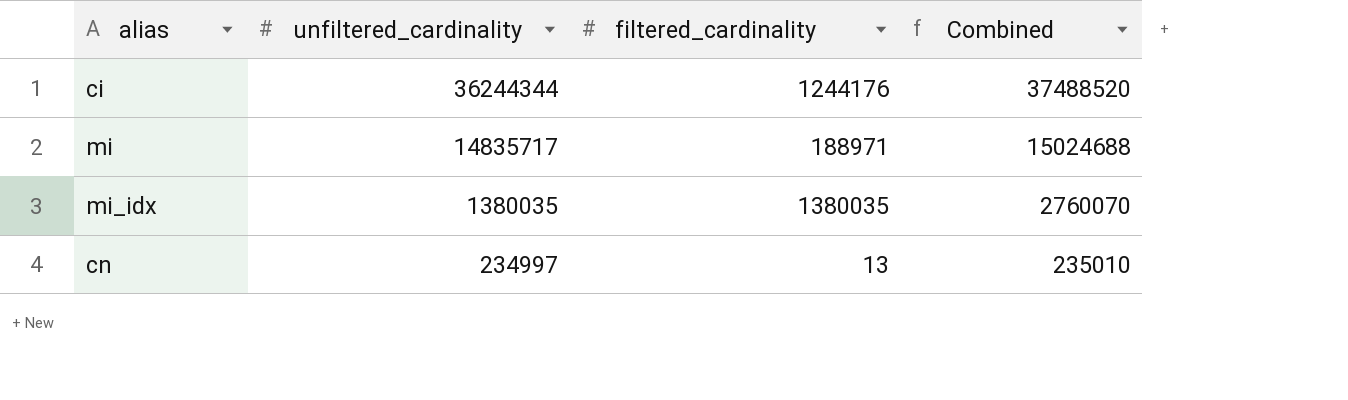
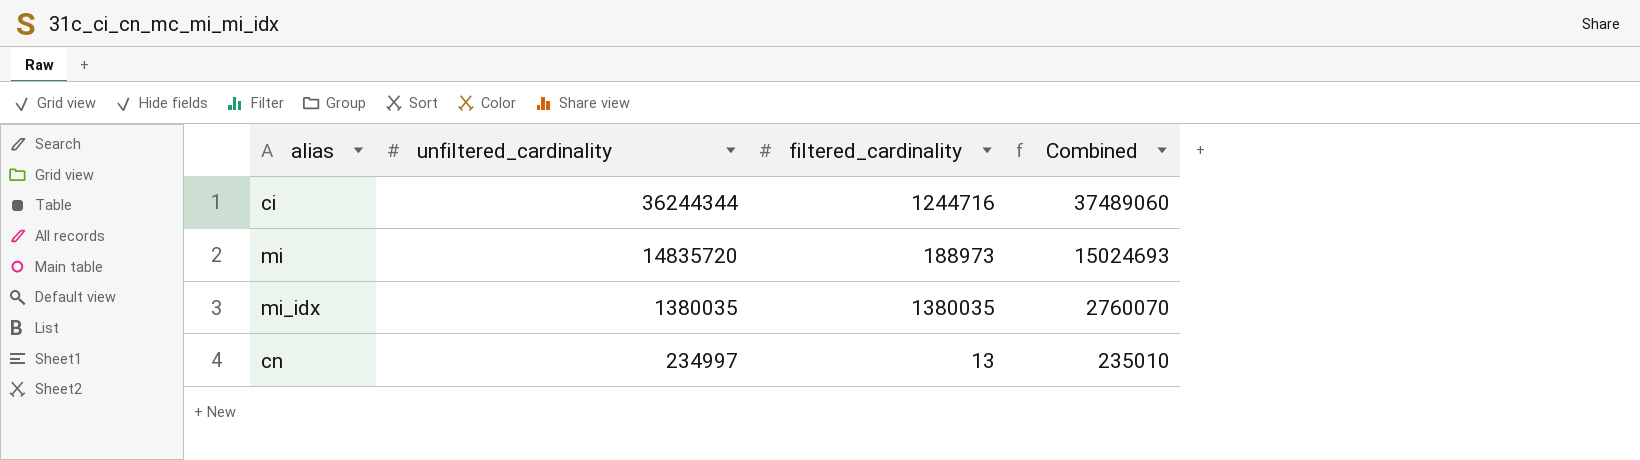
ci | filtered_cardinality: 1244176 -> 1244716
ci | Combined: 37488520 -> 37489060
mi | unfiltered_cardinality: 14835717 -> 14835720
mi | filtered_cardinality: 188971 -> 188973
mi | Combined: 15024688 -> 15024693

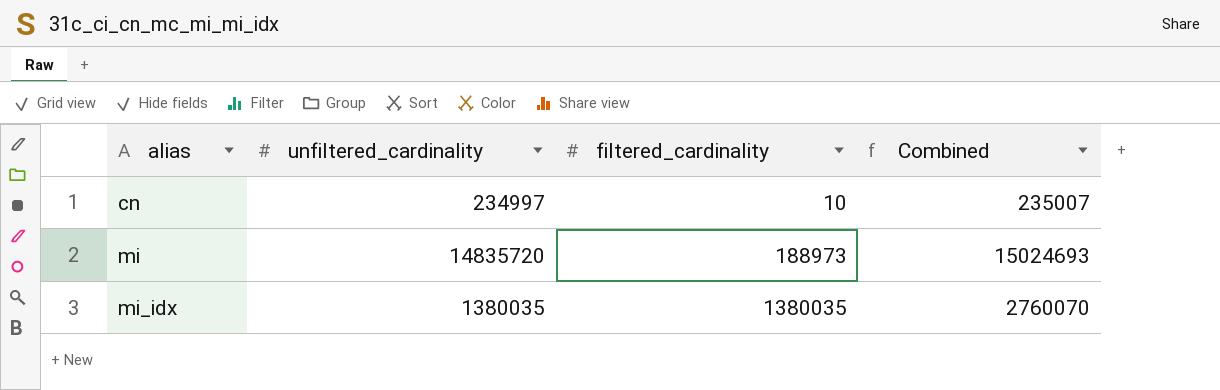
row order: unfiltered_cardinality descending -> alias ascending
row ci: 36244344 | 1244716 | 37489060 -> none
cn | filtered_cardinality: 13 -> 10
cn | Combined: 235010 -> 235007

